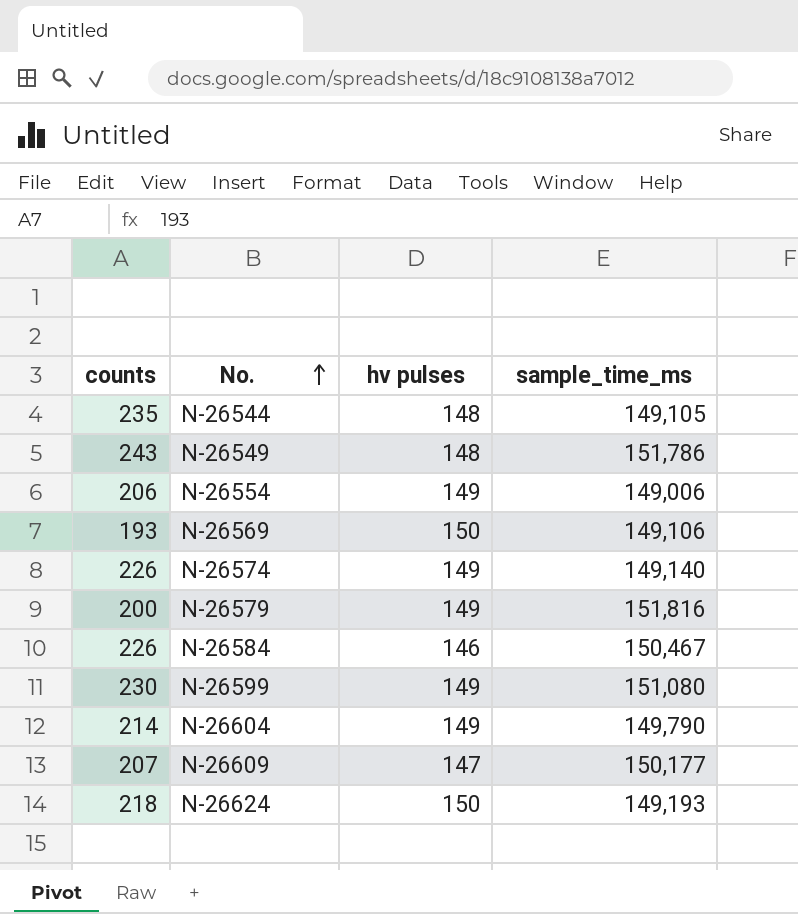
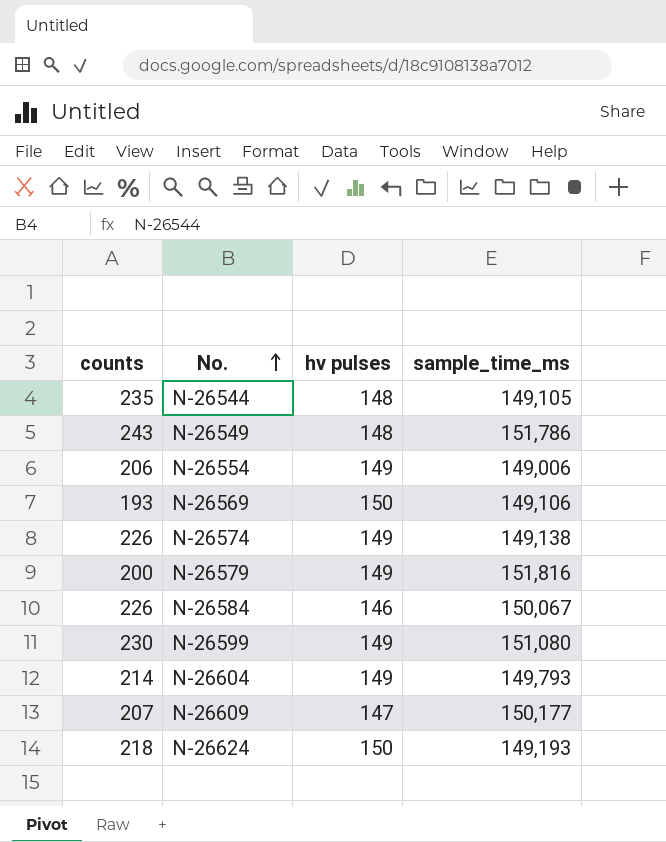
N-26574 | sample_time_ms: 149,140 -> 149,138
N-26584 | sample_time_ms: 150,467 -> 150,067
N-26604 | sample_time_ms: 149,790 -> 149,793

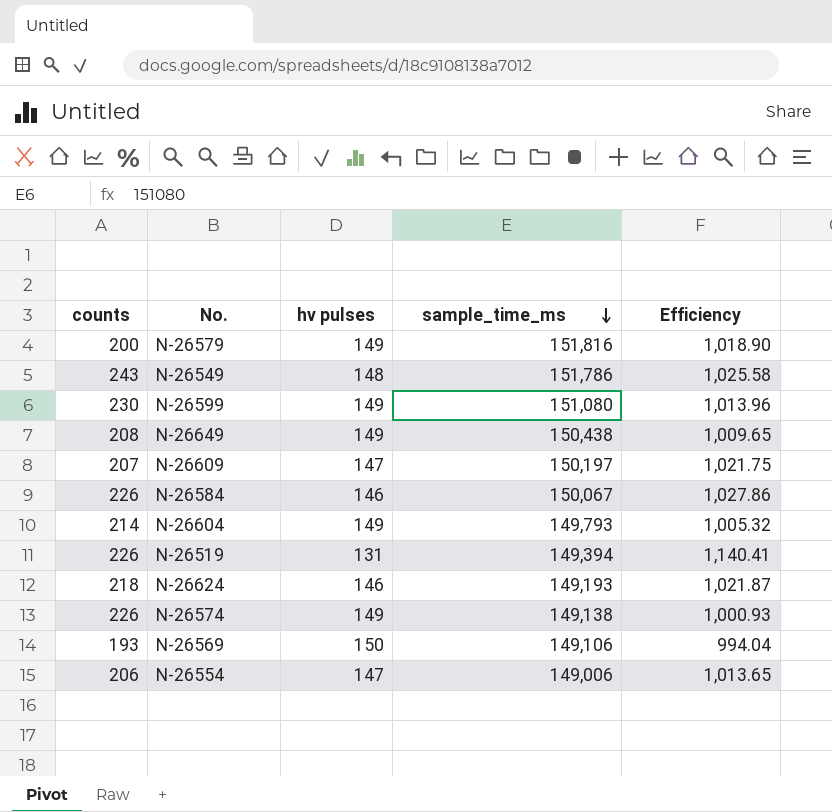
row order: No. ascending -> sample_time_ms descending
column Efficiency | formula: none -> [sample_time_ms] / [hv pulses]
row N-26544: 235 | 148 | 149,105 -> none
row N-26649: none -> 208 | 149 | 150,438 | 1,009.65
N-26609 | sample_time_ms: 150,177 -> 150,197
row N-26519: none -> 226 | 131 | 149,394 | 1,140.41
N-26624 | hv pulses: 150 -> 146
N-26554 | hv pulses: 149 -> 147

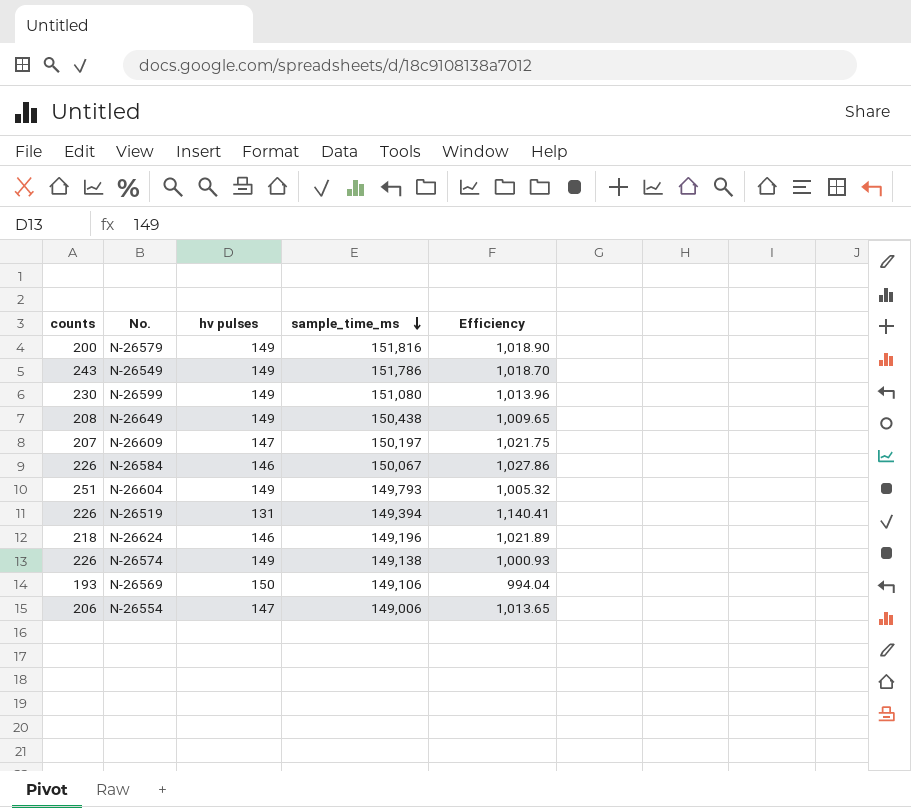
N-26549 | hv pulses: 148 -> 149
N-26549 | Efficiency: 1,025.58 -> 1,018.70
N-26604 | counts: 214 -> 251
N-26624 | sample_time_ms: 149,193 -> 149,196
N-26624 | Efficiency: 1,021.87 -> 1,021.89

